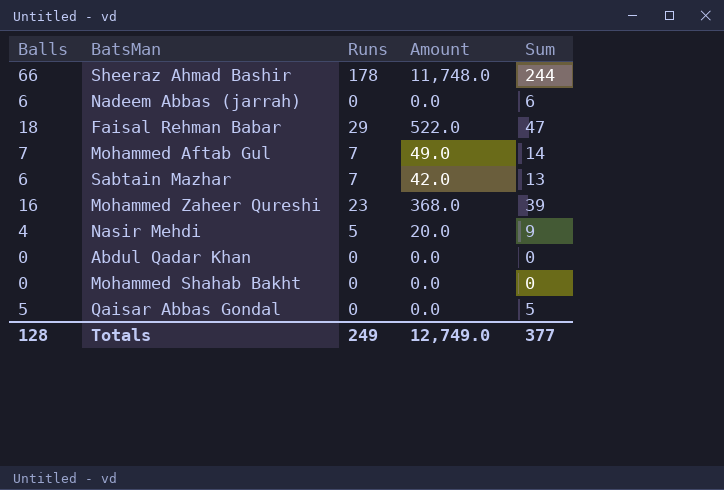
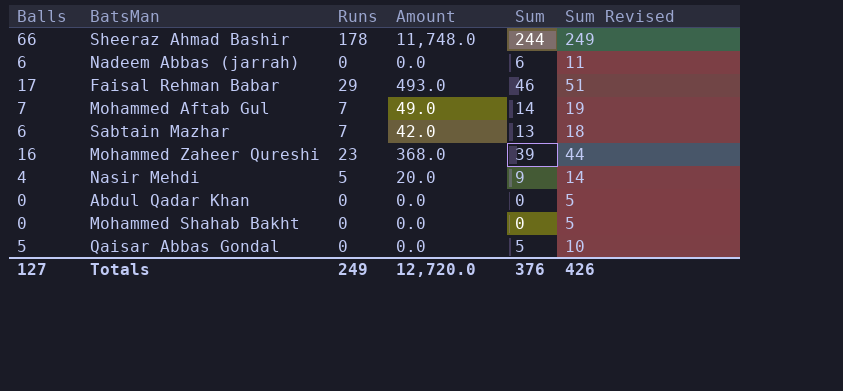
column Sum Revised | formula: none -> [Sum] + 5
Faisal Rehman Babar | Balls: 18 -> 17
Faisal Rehman Babar | Amount: 522.0 -> 493.0
Faisal Rehman Babar | Sum: 47 -> 46
Totals | Balls: 128 -> 127
Totals | Amount: 12,749.0 -> 12,720.0
Totals | Sum: 377 -> 376

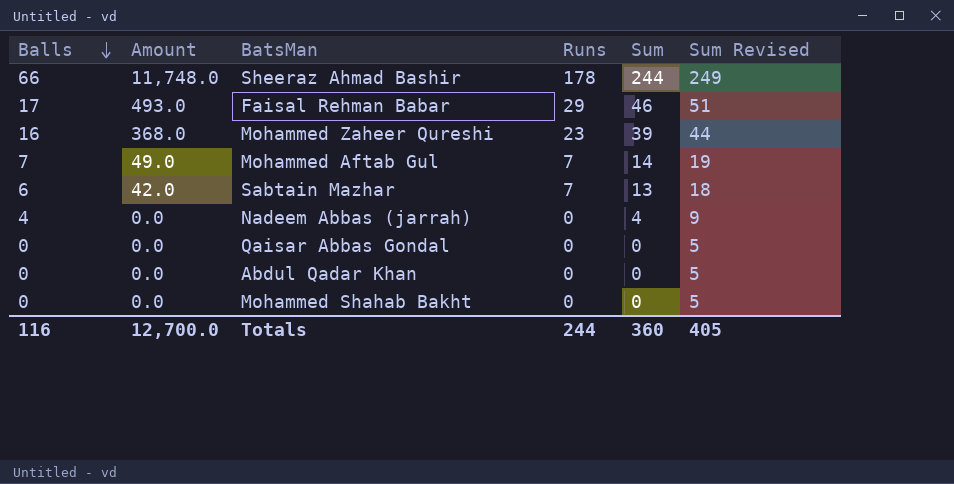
row order: none -> Balls descending
column Amount | position: 4 -> 2
row Nasir Mehdi: 4 | 5 | 20.0 | 9 | 14 -> none
Nadeem Abbas (jarrah) | Balls: 6 -> 4
Nadeem Abbas (jarrah) | Sum: 6 -> 4
Nadeem Abbas (jarrah) | Sum Revised: 11 -> 9
Qaisar Abbas Gondal | Balls: 5 -> 0
Qaisar Abbas Gondal | Sum: 5 -> 0
Qaisar Abbas Gondal | Sum Revised: 10 -> 5
Totals | Balls: 127 -> 116
Totals | Amount: 12,720.0 -> 12,700.0
Totals | Runs: 249 -> 244
Totals | Sum: 376 -> 360
Totals | Sum Revised: 426 -> 405

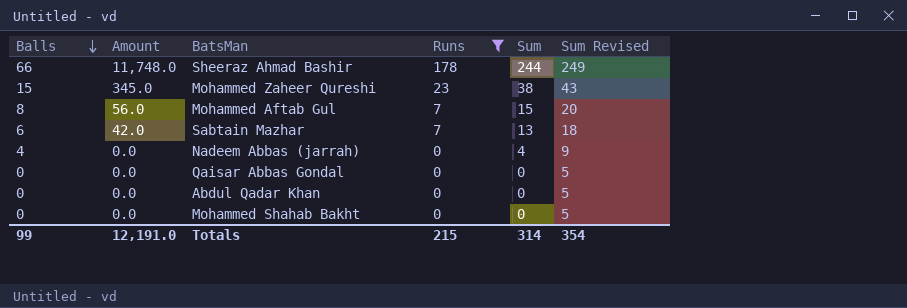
filter: none -> Runs != 29
Mohammed Zaheer Qureshi | Balls: 16 -> 15
Mohammed Zaheer Qureshi | Amount: 368.0 -> 345.0
Mohammed Zaheer Qureshi | Sum: 39 -> 38
Mohammed Zaheer Qureshi | Sum Revised: 44 -> 43
Mohammed Aftab Gul | Balls: 7 -> 8
Mohammed Aftab Gul | Amount: 49.0 -> 56.0
Mohammed Aftab Gul | Sum: 14 -> 15
Mohammed Aftab Gul | Sum Revised: 19 -> 20
Totals | Balls: 116 -> 99
Totals | Amount: 12,700.0 -> 12,191.0
Totals | Runs: 244 -> 215
Totals | Sum: 360 -> 314
Totals | Sum Revised: 405 -> 354

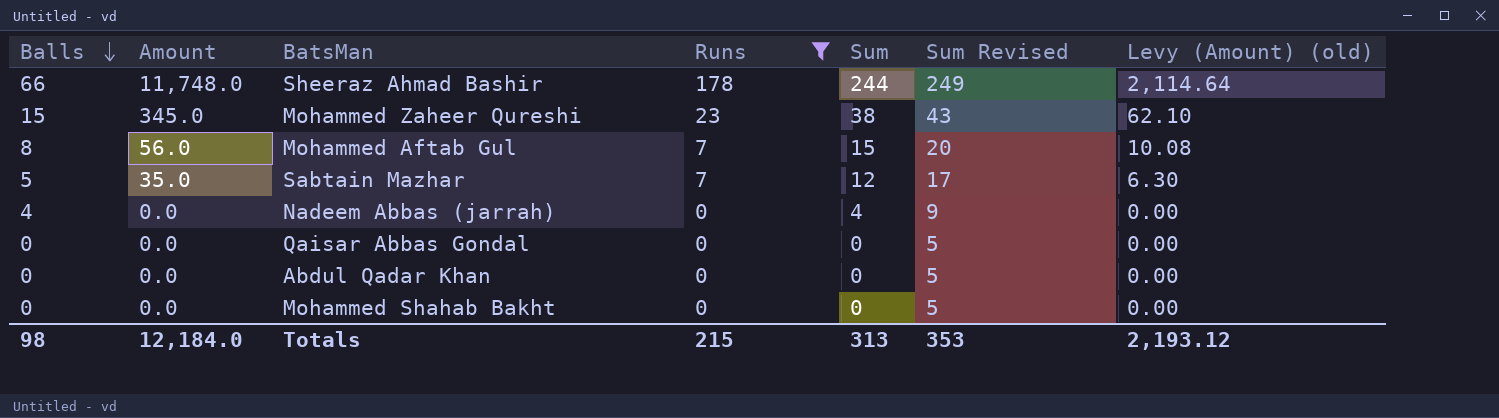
column Levy (Amount) (old) | formula: none -> [Amount] * 0.18
Sabtain Mazhar | Balls: 6 -> 5
Sabtain Mazhar | Amount: 42.0 -> 35.0
Sabtain Mazhar | Sum: 13 -> 12
Sabtain Mazhar | Sum Revised: 18 -> 17
Totals | Balls: 99 -> 98
Totals | Amount: 12,191.0 -> 12,184.0
Totals | Sum: 314 -> 313
Totals | Sum Revised: 354 -> 353

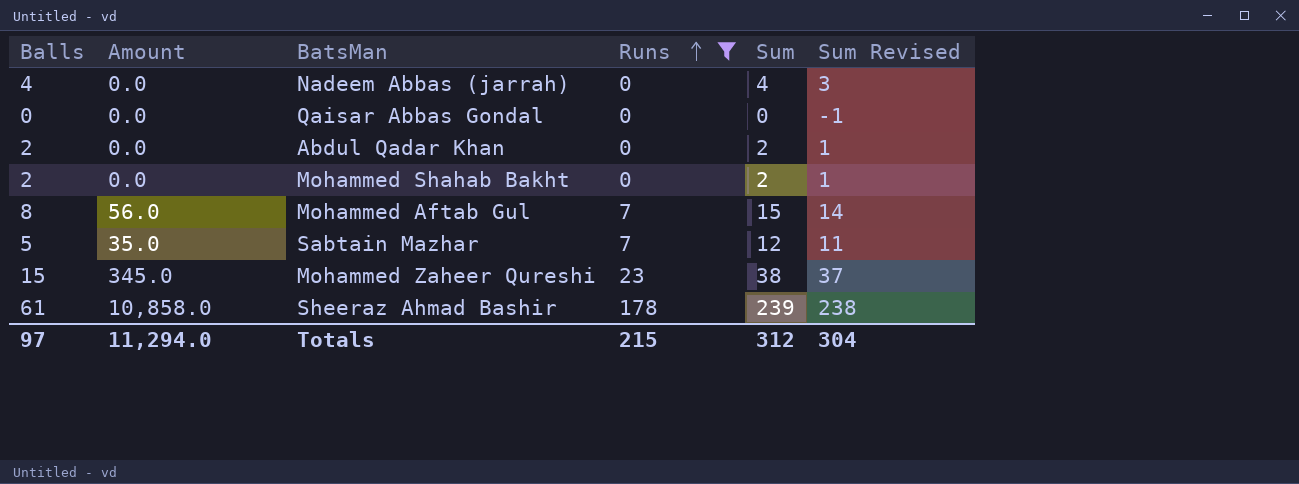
row order: Balls descending -> Runs ascending
column Levy (Amount) (old) | formula: [Amount] * 0.18 -> none
column Sum Revised | formula: [Sum] + 5 -> [Sum] - 1
Abdul Qadar Khan | Balls: 0 -> 2
Abdul Qadar Khan | Sum: 0 -> 2
Mohammed Shahab Bakht | Balls: 0 -> 2
Mohammed Shahab Bakht | Sum: 0 -> 2
Sheeraz Ahmad Bashir | Balls: 66 -> 61
Sheeraz Ahmad Bashir | Amount: 11,748.0 -> 10,858.0
Sheeraz Ahmad Bashir | Sum: 244 -> 239
Totals | Balls: 98 -> 97
Totals | Amount: 12,184.0 -> 11,294.0
Totals | Sum: 313 -> 312
Totals | Sum Revised: 353 -> 304

